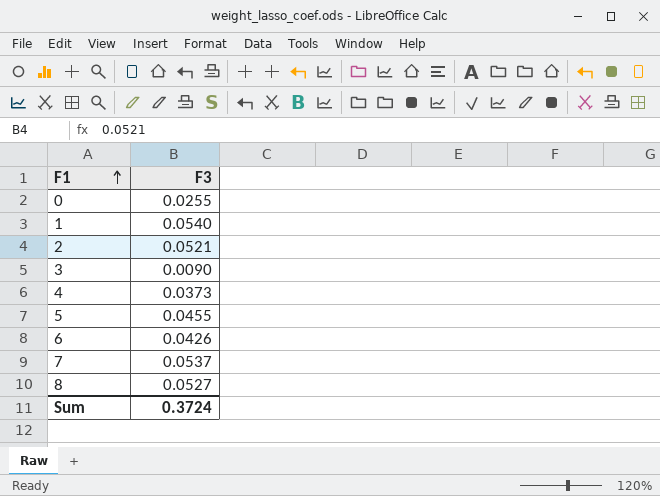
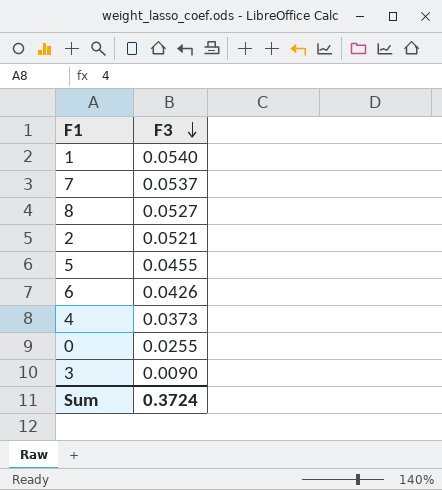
row order: F1 ascending -> F3 descending

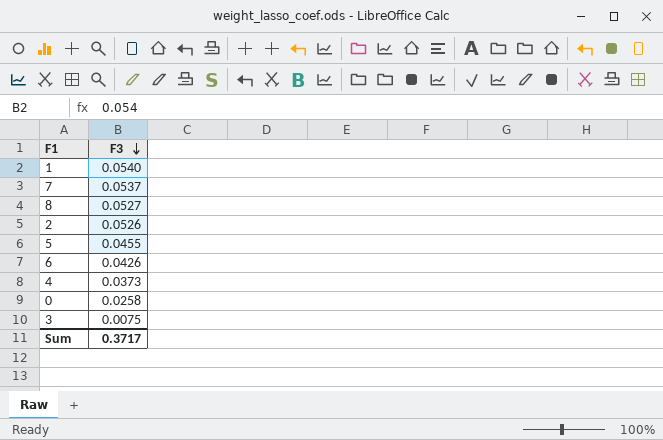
2 | F3: 0.0521 -> 0.0526
0 | F3: 0.0255 -> 0.0258
3 | F3: 0.0090 -> 0.0075
Sum | F3: 0.3724 -> 0.3717

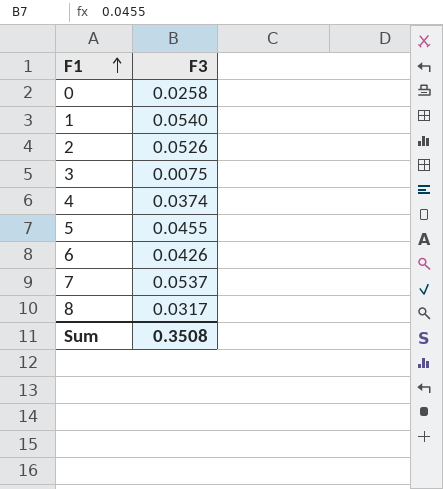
row order: F3 descending -> F1 ascending
4 | F3: 0.0373 -> 0.0374
8 | F3: 0.0527 -> 0.0317
Sum | F3: 0.3717 -> 0.3508

